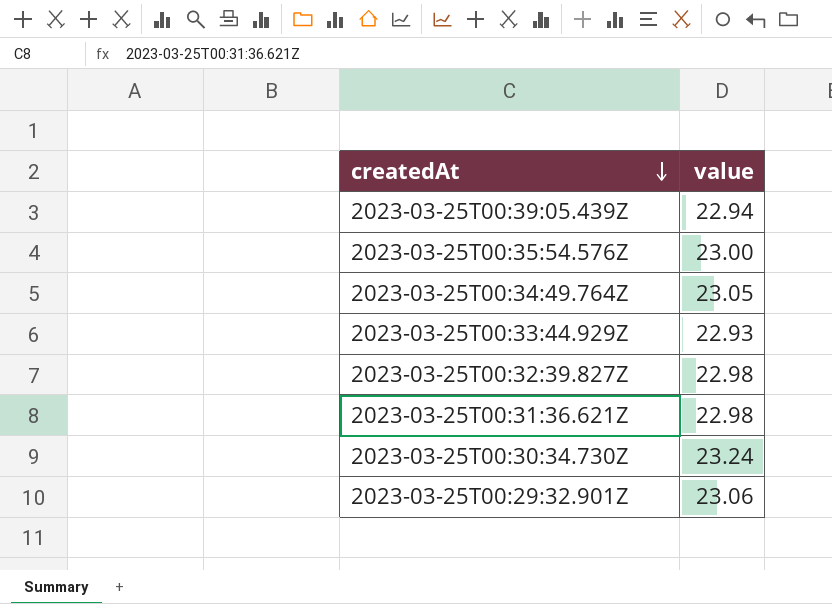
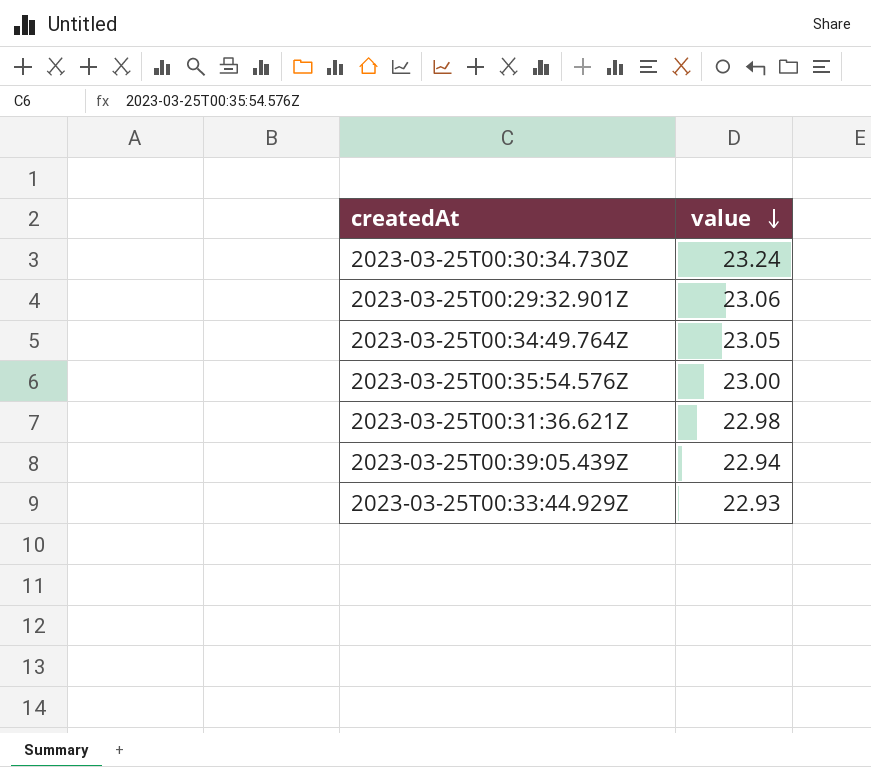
row order: createdAt descending -> value descending
row 2023-03-25T00:32:39.827Z: 22.98 -> none

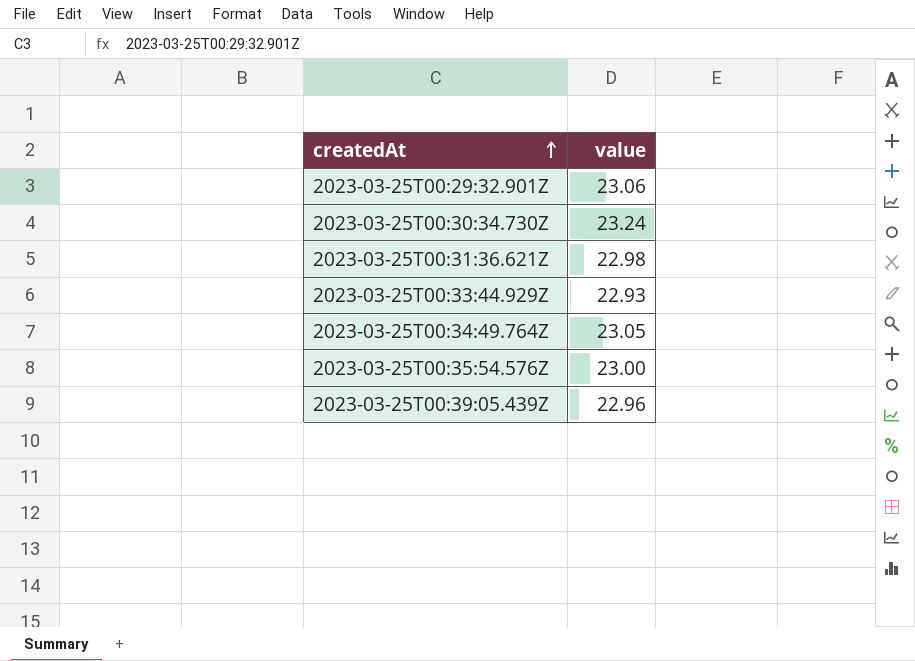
row order: value descending -> createdAt ascending
2023-03-25T00:39:05.439Z | value: 22.94 -> 22.96

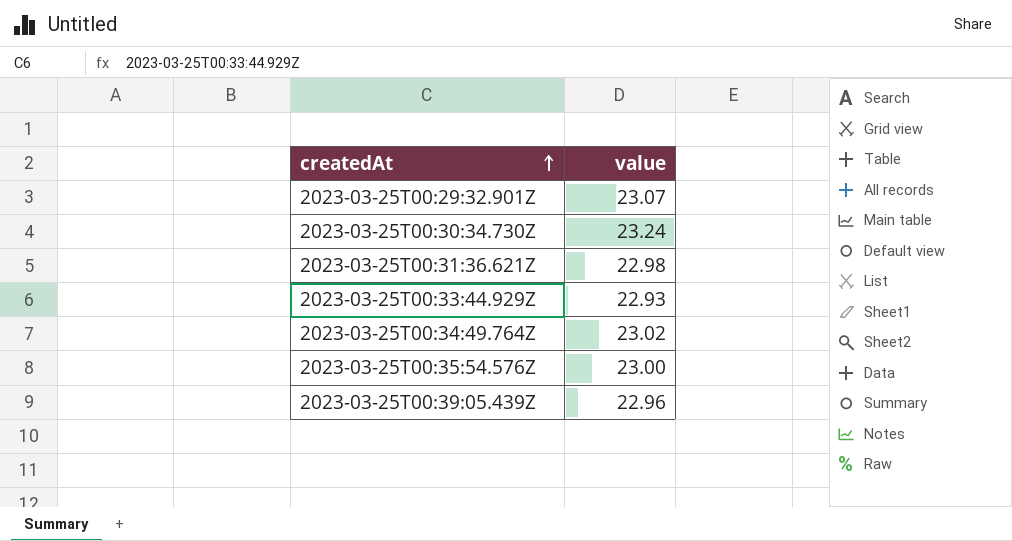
2023-03-25T00:29:32.901Z | value: 23.06 -> 23.07
2023-03-25T00:34:49.764Z | value: 23.05 -> 23.02

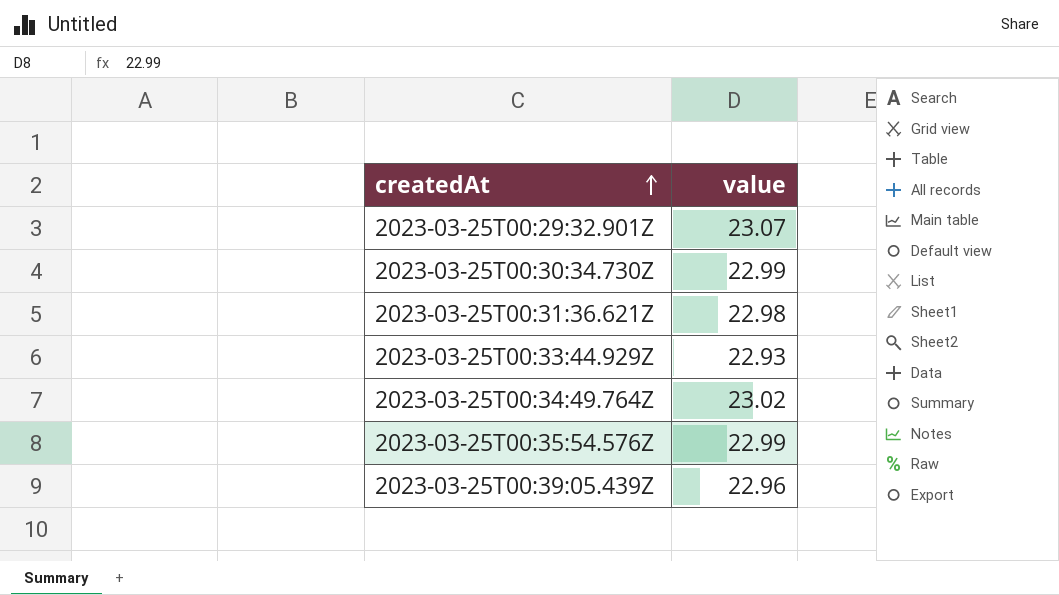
2023-03-25T00:30:34.730Z | value: 23.24 -> 22.99
2023-03-25T00:35:54.576Z | value: 23.00 -> 22.99

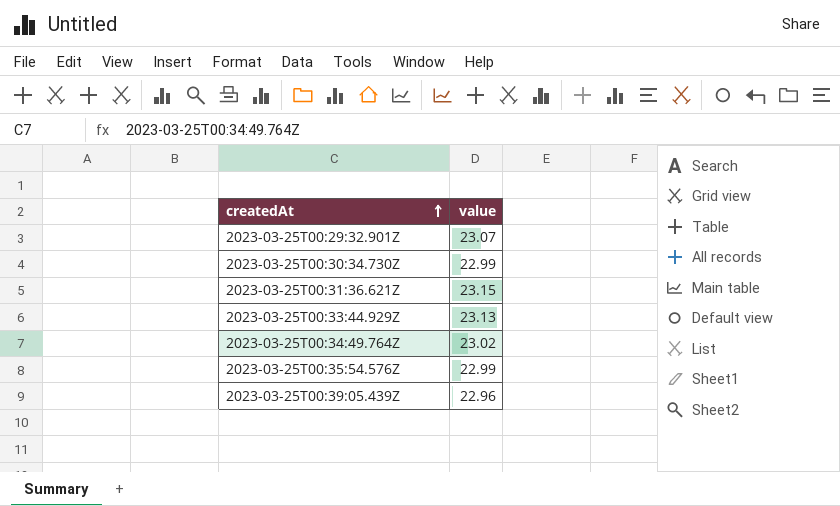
2023-03-25T00:31:36.621Z | value: 22.98 -> 23.15
2023-03-25T00:33:44.929Z | value: 22.93 -> 23.13

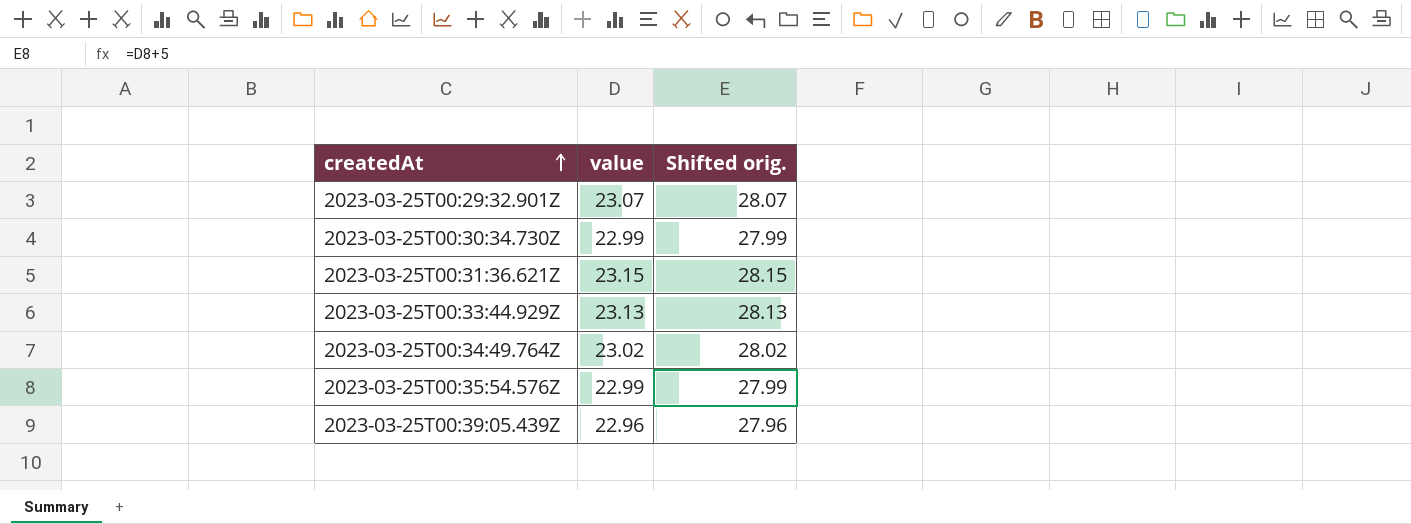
column Shifted orig. | formula: none -> [value] + 5

